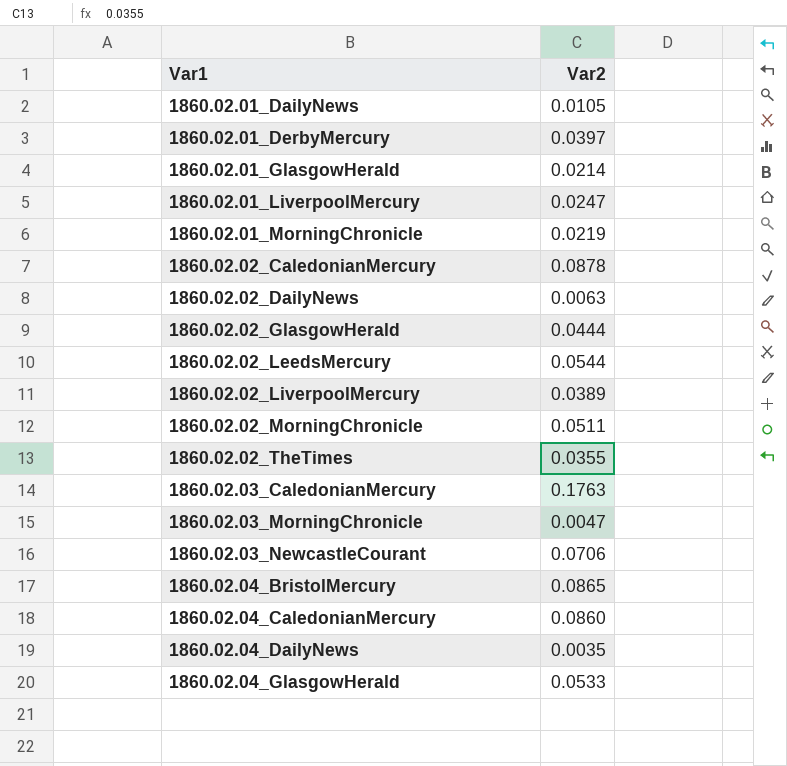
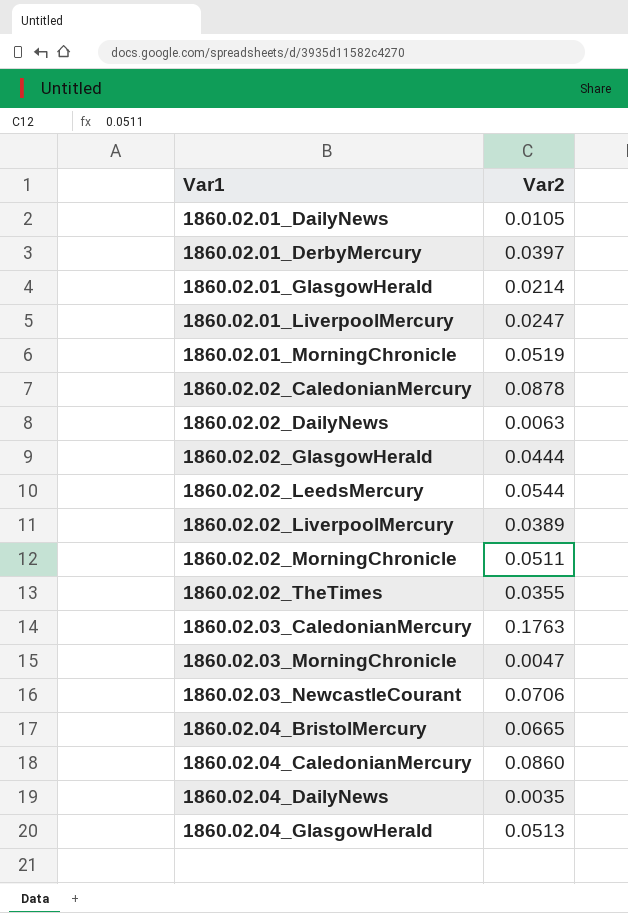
1860.02.01_MorningChronicle | Var2: 0.0219 -> 0.0519
1860.02.04_BristolMercury | Var2: 0.0865 -> 0.0665
1860.02.04_GlasgowHerald | Var2: 0.0533 -> 0.0513

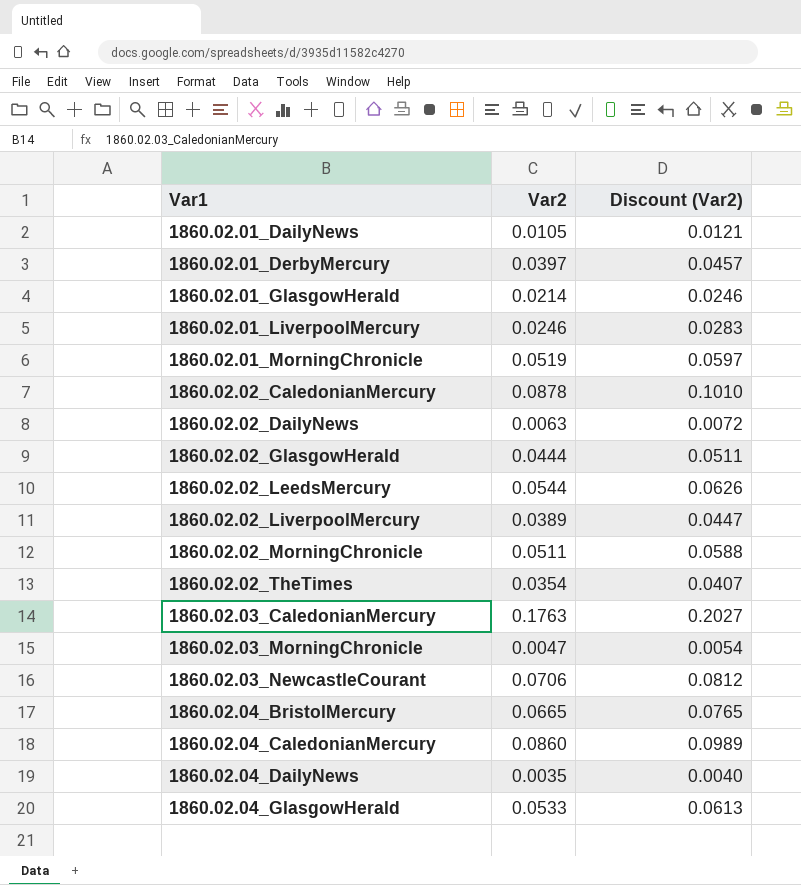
column Discount (Var2) | formula: none -> [Var2] * 1.15
1860.02.01_LiverpoolMercury | Var2: 0.0247 -> 0.0246
1860.02.02_TheTimes | Var2: 0.0355 -> 0.0354
1860.02.04_GlasgowHerald | Var2: 0.0513 -> 0.0533

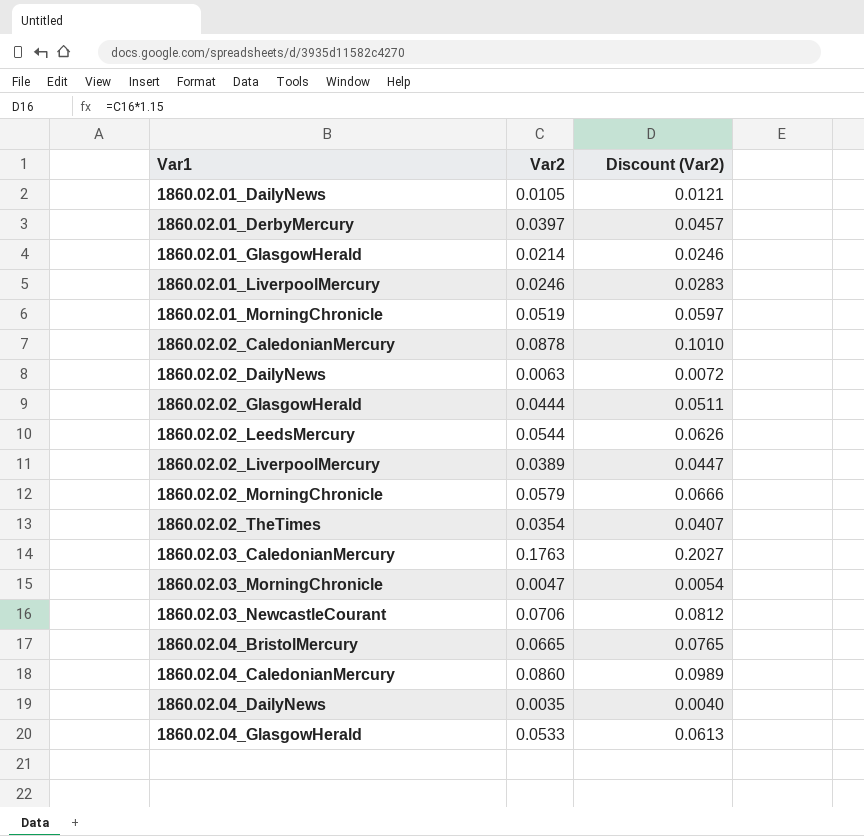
1860.02.02_MorningChronicle | Var2: 0.0511 -> 0.0579
1860.02.02_MorningChronicle | Discount (Var2): 0.0588 -> 0.0666

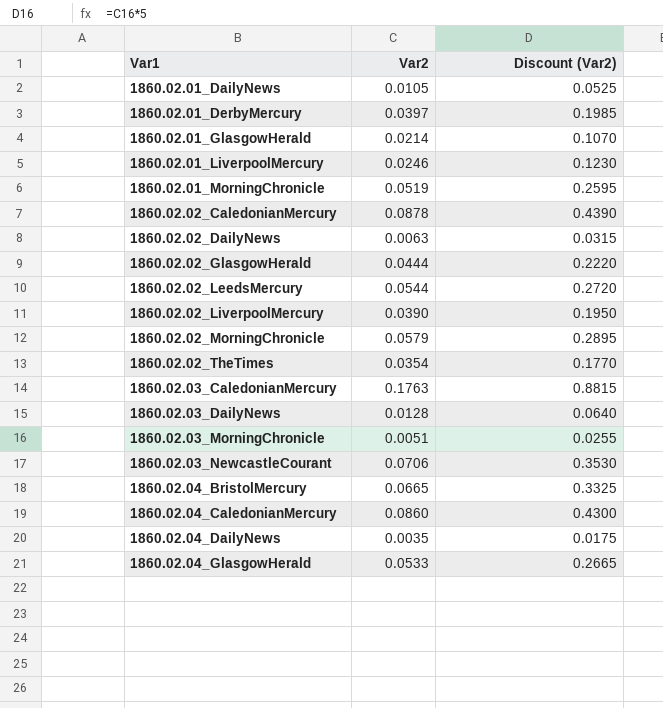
column Discount (Var2) | formula: [Var2] * 1.15 -> [Var2] * 5
1860.02.02_LiverpoolMercury | Var2: 0.0389 -> 0.0390
row 1860.02.03_DailyNews: none -> 0.0128 | 0.0640
1860.02.03_MorningChronicle | Var2: 0.0047 -> 0.0051

